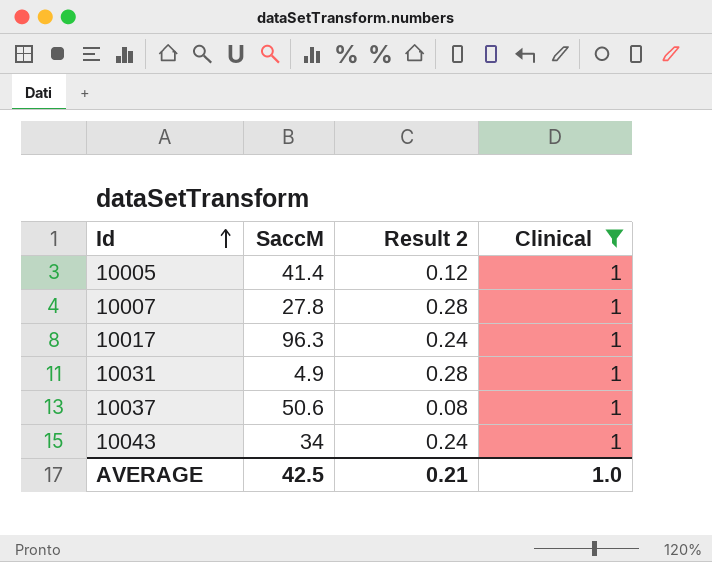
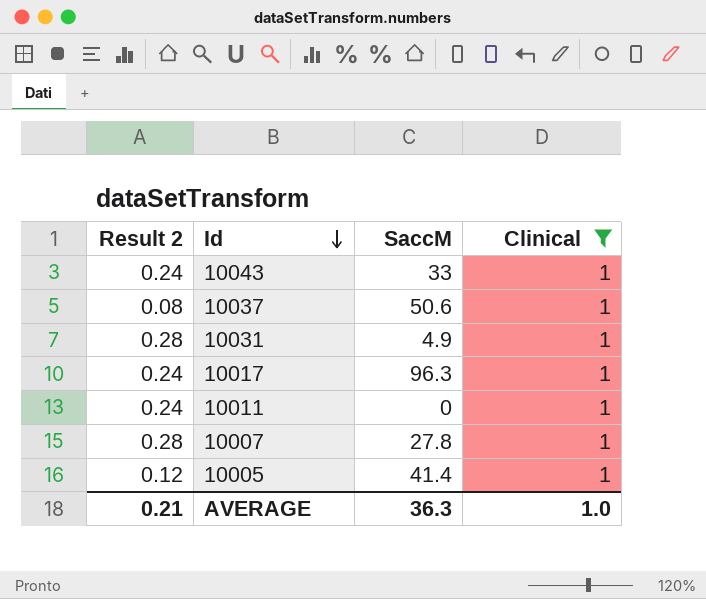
row order: Id ascending -> Id descending
column Result 2 | position: 3 -> 1
10043 | SaccM: 34 -> 33
row 10011: none -> 0.24 | 0 | 1
AVERAGE | SaccM: 42.5 -> 36.3

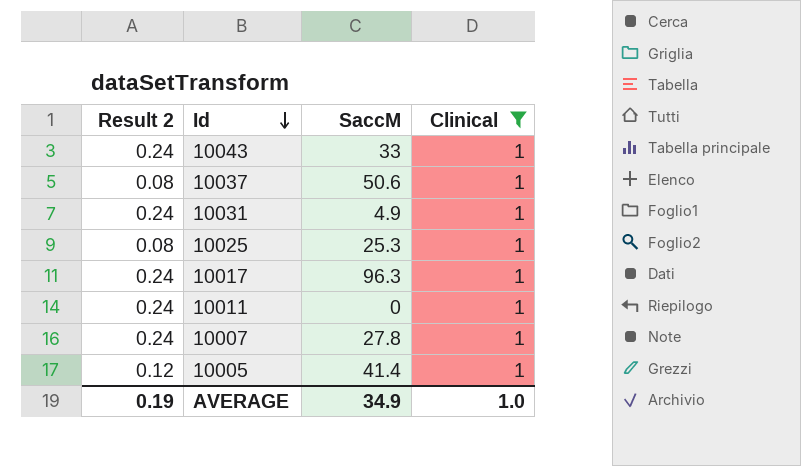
10031 | Result 2: 0.28 -> 0.24
row 10025: none -> 0.08 | 25.3 | 1
10007 | Result 2: 0.28 -> 0.24
AVERAGE | Result 2: 0.21 -> 0.19
AVERAGE | SaccM: 36.3 -> 34.9

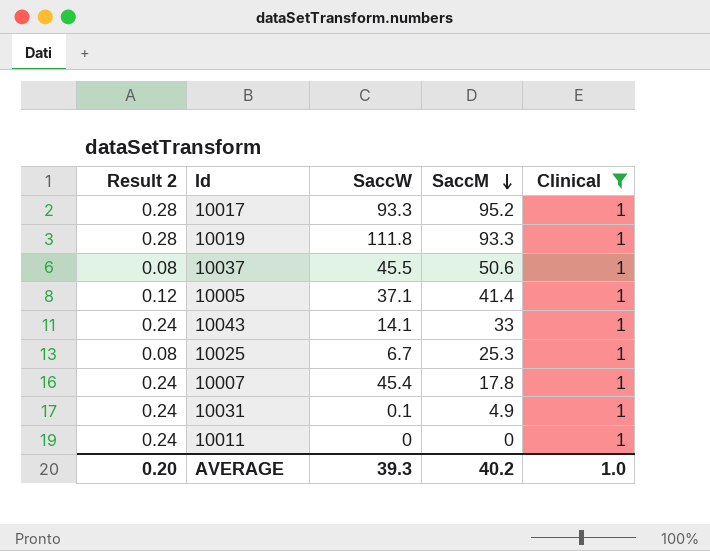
row order: Id descending -> SaccM descending
column SaccW | position: none -> 3
10017 | Result 2: 0.24 -> 0.28
10017 | SaccM: 96.3 -> 95.2
row 10019: none -> 0.28 | 111.8 | 93.3 | 1
10007 | SaccM: 27.8 -> 17.8
AVERAGE | Result 2: 0.19 -> 0.20
AVERAGE | SaccM: 34.9 -> 40.2

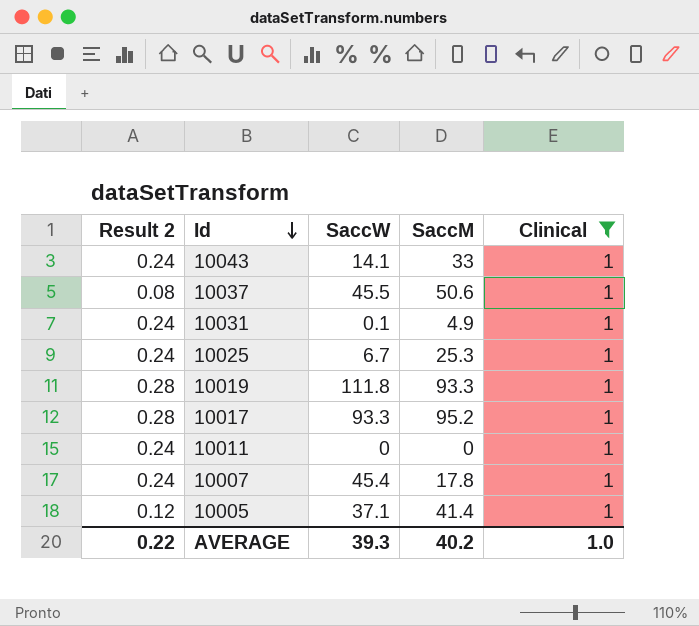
row order: SaccM descending -> Id descending
10025 | Result 2: 0.08 -> 0.24
AVERAGE | Result 2: 0.20 -> 0.22

